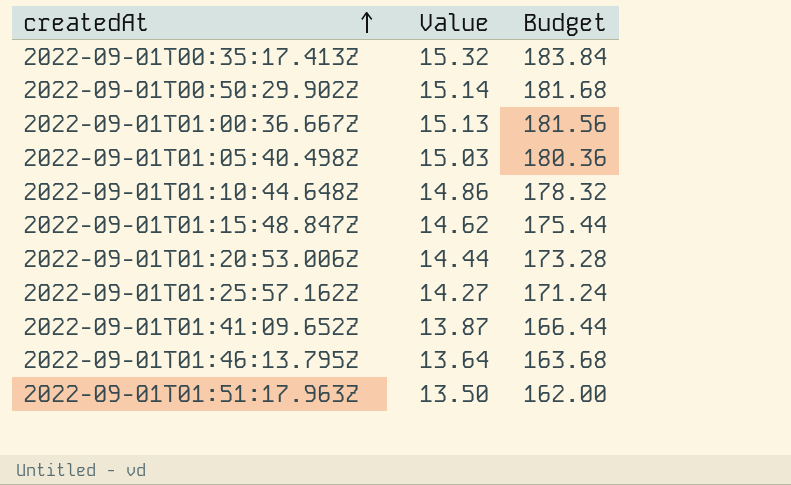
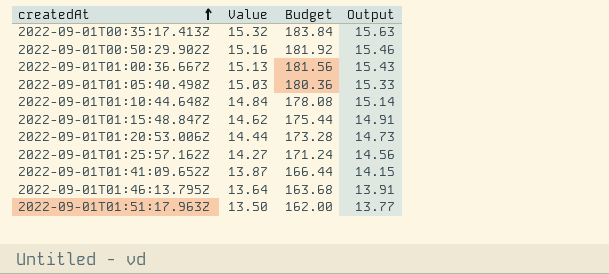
column Output | formula: none -> [Value] * 1.02
2022-09-01T00:50:29.902Z | Value: 15.14 -> 15.16
2022-09-01T00:50:29.902Z | Budget: 181.68 -> 181.92
2022-09-01T01:10:44.648Z | Value: 14.86 -> 14.84
2022-09-01T01:10:44.648Z | Budget: 178.32 -> 178.08

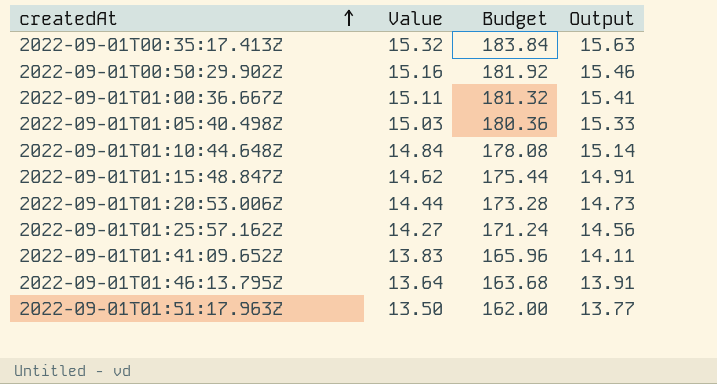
2022-09-01T01:00:36.667Z | Value: 15.13 -> 15.11
2022-09-01T01:00:36.667Z | Budget: 181.56 -> 181.32
2022-09-01T01:00:36.667Z | Output: 15.43 -> 15.41
2022-09-01T01:41:09.652Z | Value: 13.87 -> 13.83
2022-09-01T01:41:09.652Z | Budget: 166.44 -> 165.96
2022-09-01T01:41:09.652Z | Output: 14.15 -> 14.11

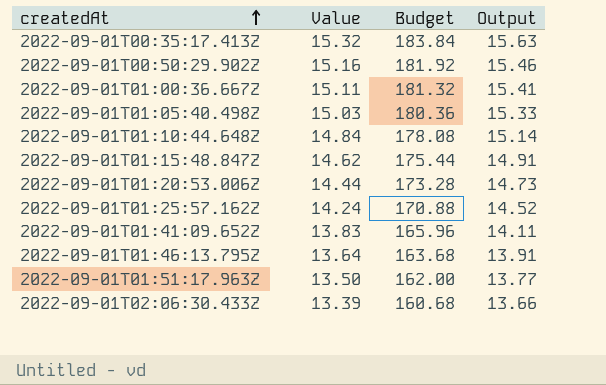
2022-09-01T01:25:57.162Z | Value: 14.27 -> 14.24
2022-09-01T01:25:57.162Z | Budget: 171.24 -> 170.88
2022-09-01T01:25:57.162Z | Output: 14.56 -> 14.52
row 2022-09-01T02:06:30.433Z: none -> 13.39 | 160.68 | 13.66

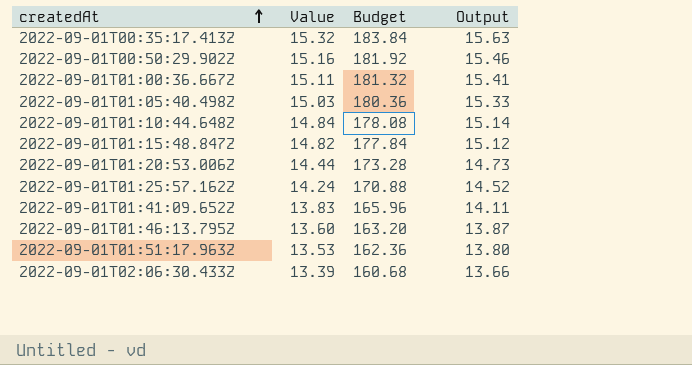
2022-09-01T01:15:48.847Z | Value: 14.62 -> 14.82
2022-09-01T01:15:48.847Z | Budget: 175.44 -> 177.84
2022-09-01T01:15:48.847Z | Output: 14.91 -> 15.12
2022-09-01T01:46:13.795Z | Value: 13.64 -> 13.60
2022-09-01T01:46:13.795Z | Budget: 163.68 -> 163.20
2022-09-01T01:46:13.795Z | Output: 13.91 -> 13.87
2022-09-01T01:51:17.963Z | Value: 13.50 -> 13.53
2022-09-01T01:51:17.963Z | Budget: 162.00 -> 162.36
2022-09-01T01:51:17.963Z | Output: 13.77 -> 13.80

